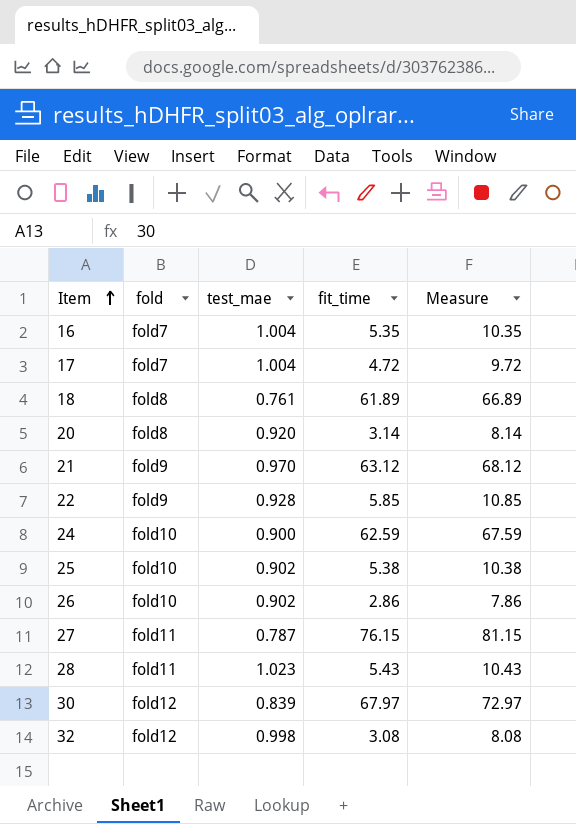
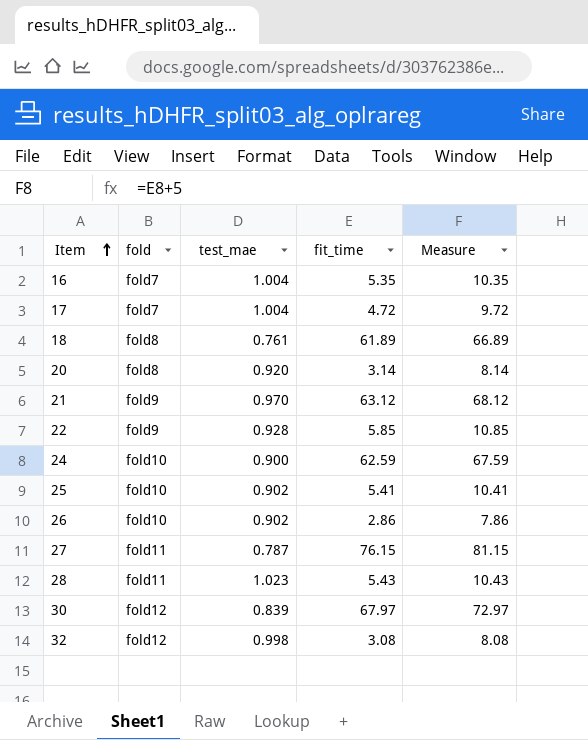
25 | fit_time: 5.38 -> 5.41
25 | Measure: 10.38 -> 10.41

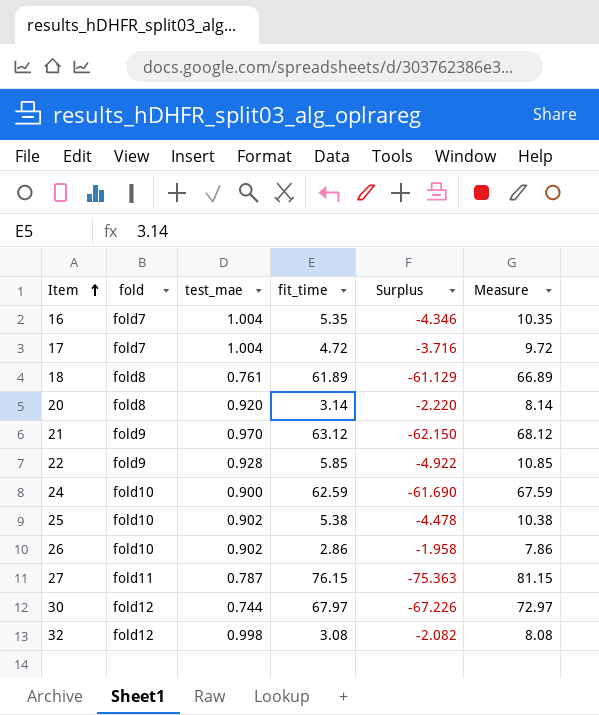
column Surplus | formula: none -> [test_mae] - [fit_time]
row 28: fold11 | 1.023 | 5.43 | 10.43 -> none
25 | fit_time: 5.41 -> 5.38
25 | Measure: 10.41 -> 10.38
30 | test_mae: 0.839 -> 0.744

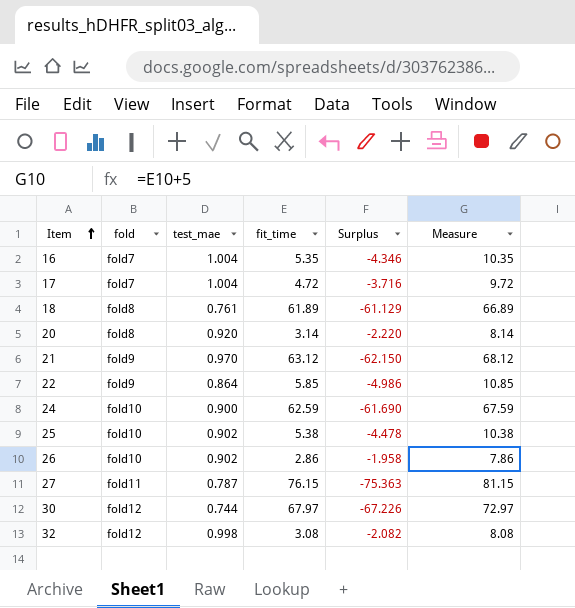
22 | test_mae: 0.928 -> 0.864
22 | Surplus: -4.922 -> -4.986

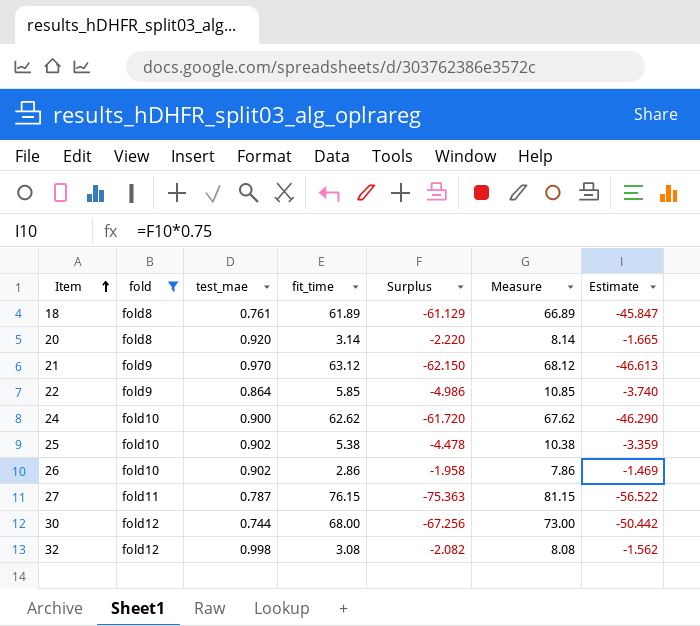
filter: none -> fold != fold7
column Estimate | formula: none -> [Surplus] * 0.75
24 | fit_time: 62.59 -> 62.62
24 | Surplus: -61.690 -> -61.720
24 | Measure: 67.59 -> 67.62
30 | fit_time: 67.97 -> 68.00
30 | Surplus: -67.226 -> -67.256
30 | Measure: 72.97 -> 73.00

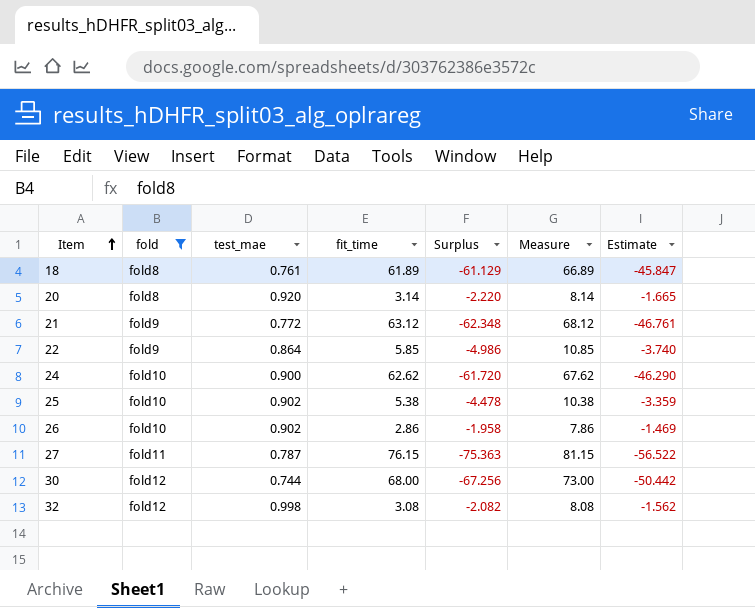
21 | test_mae: 0.970 -> 0.772
21 | Surplus: -62.150 -> -62.348
21 | Estimate: -46.613 -> -46.761

